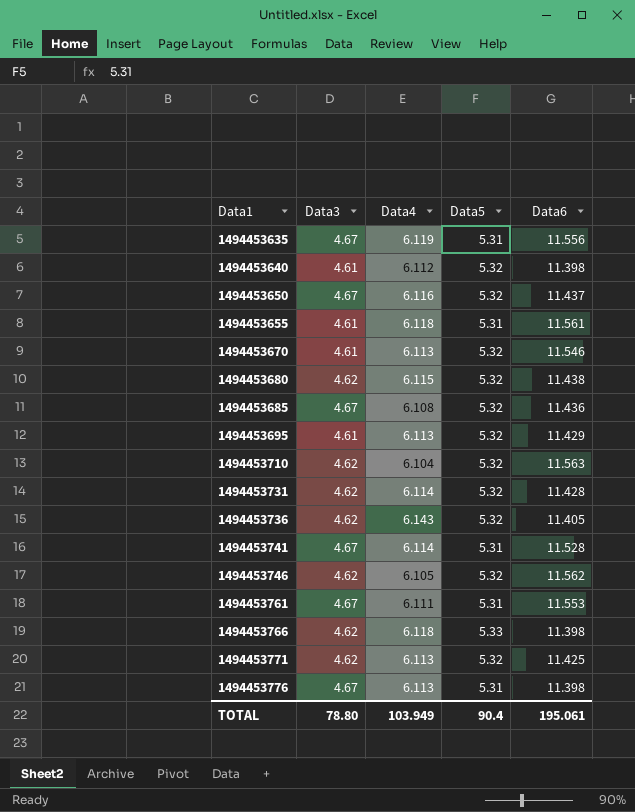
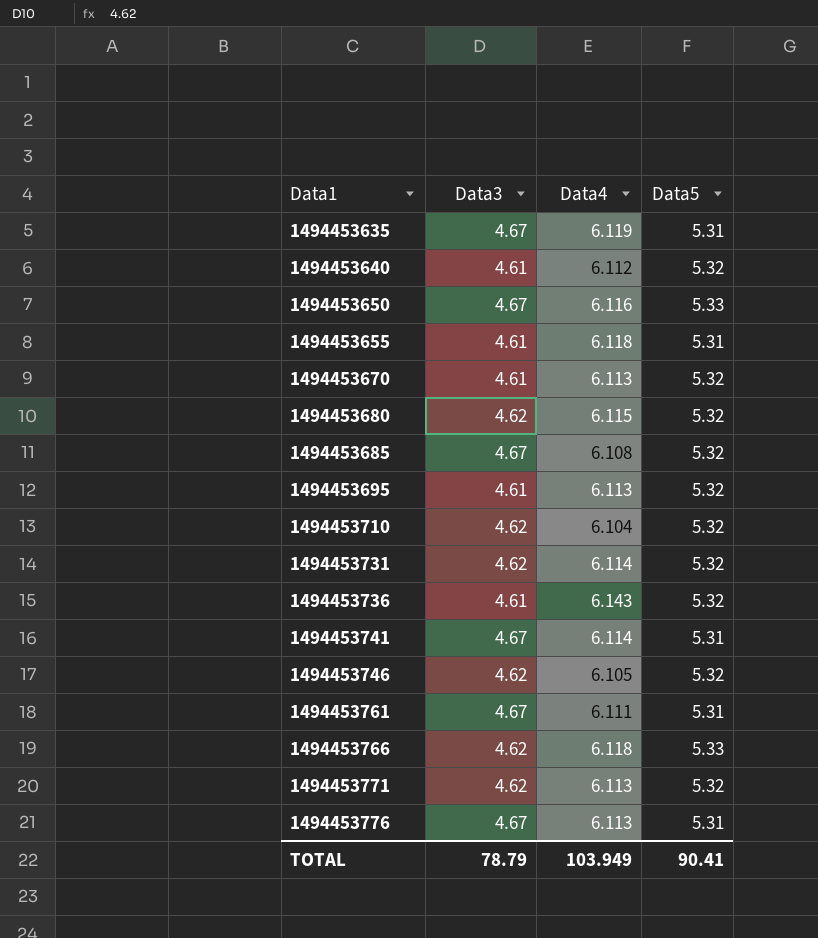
column Data6 | position: 5 -> none
1494453650 | Data5: 5.32 -> 5.33
1494453736 | Data3: 4.62 -> 4.61
TOTAL | Data3: 78.80 -> 78.79
TOTAL | Data5: 90.4 -> 90.41

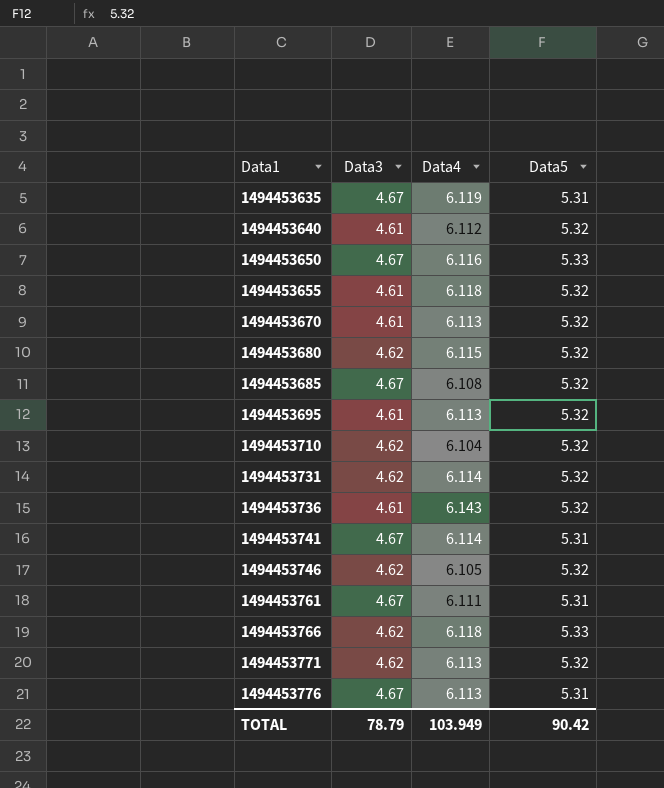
1494453655 | Data5: 5.31 -> 5.32
TOTAL | Data5: 90.41 -> 90.42

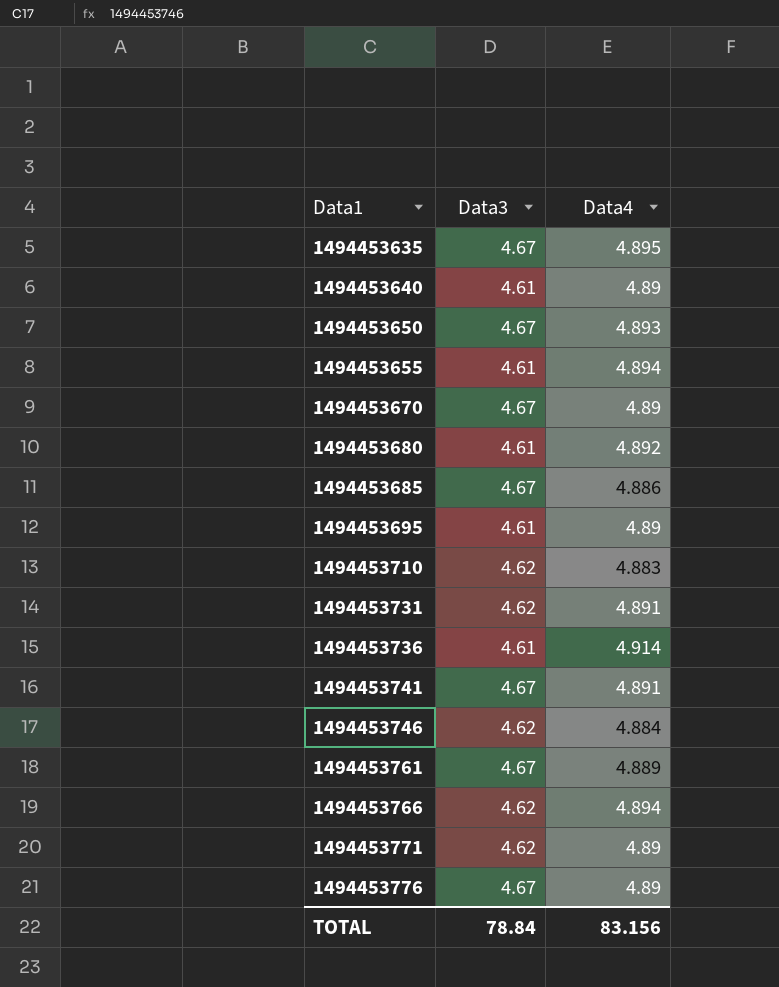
column Data5 | position: 4 -> none
1494453635 | Data4: 6.119 -> 4.895
1494453640 | Data4: 6.112 -> 4.89
1494453650 | Data4: 6.116 -> 4.893
1494453655 | Data4: 6.118 -> 4.894
1494453670 | Data3: 4.61 -> 4.67
1494453670 | Data4: 6.113 -> 4.89
1494453680 | Data3: 4.62 -> 4.61
1494453680 | Data4: 6.115 -> 4.892
1494453685 | Data4: 6.108 -> 4.886
1494453695 | Data4: 6.113 -> 4.89
1494453710 | Data4: 6.104 -> 4.883
1494453731 | Data4: 6.114 -> 4.891
1494453736 | Data4: 6.143 -> 4.914
1494453741 | Data4: 6.114 -> 4.891
1494453746 | Data4: 6.105 -> 4.884
1494453761 | Data4: 6.111 -> 4.889
1494453766 | Data4: 6.118 -> 4.894
1494453771 | Data4: 6.113 -> 4.89
1494453776 | Data4: 6.113 -> 4.89
TOTAL | Data3: 78.79 -> 78.84
TOTAL | Data4: 103.949 -> 83.156

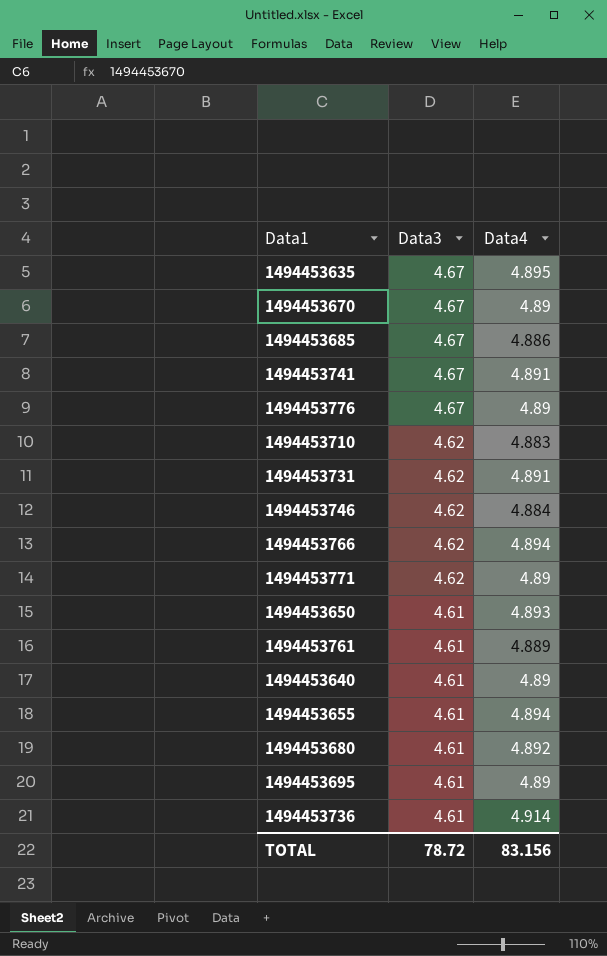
row order: Data1 ascending -> Data3 descending
1494453650 | Data3: 4.67 -> 4.61
1494453761 | Data3: 4.67 -> 4.61
TOTAL | Data3: 78.84 -> 78.72

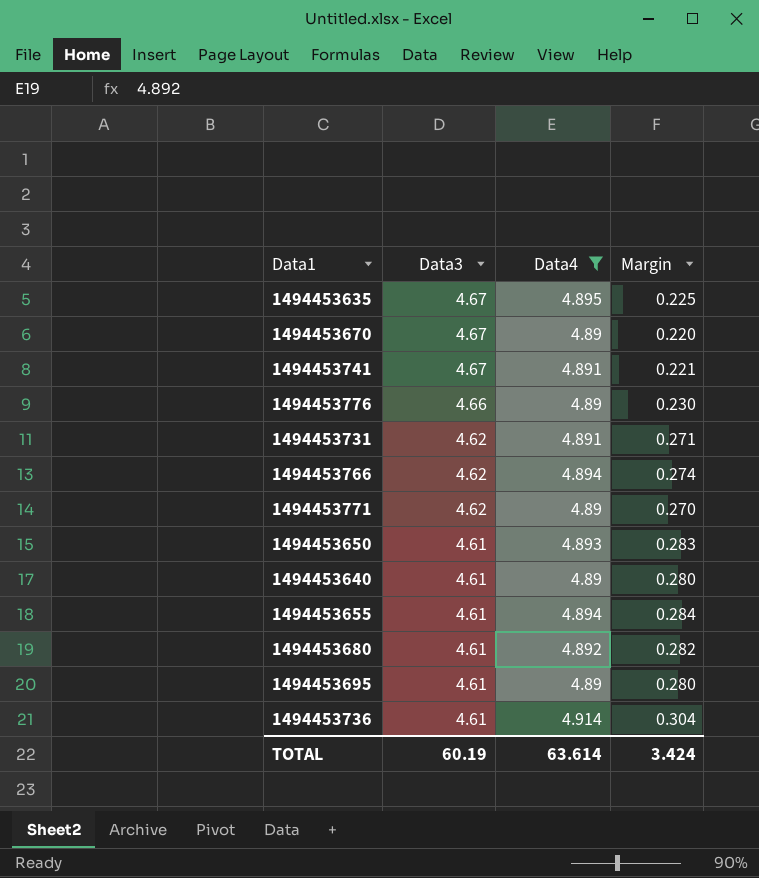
filter: none -> Data4 >= 4.89
column Margin | formula: none -> [Data4] - [Data3]
1494453776 | Data3: 4.67 -> 4.66
TOTAL | Data3: 78.72 -> 60.19
TOTAL | Data4: 83.156 -> 63.614

